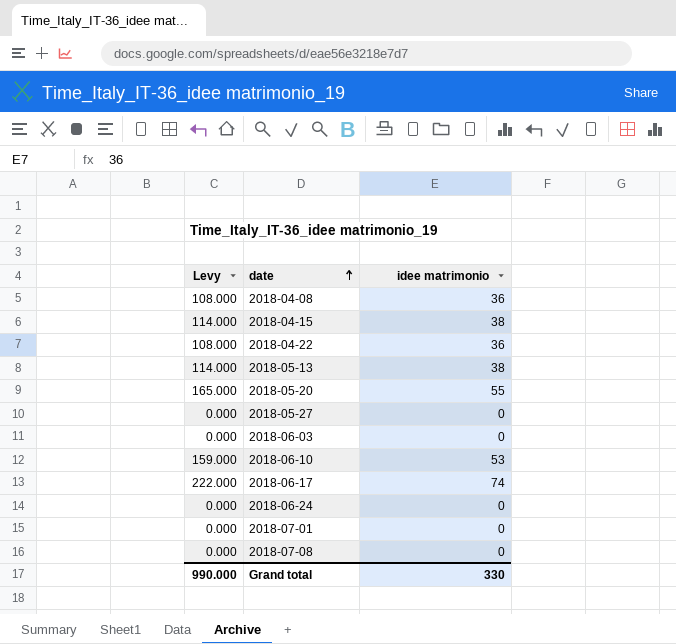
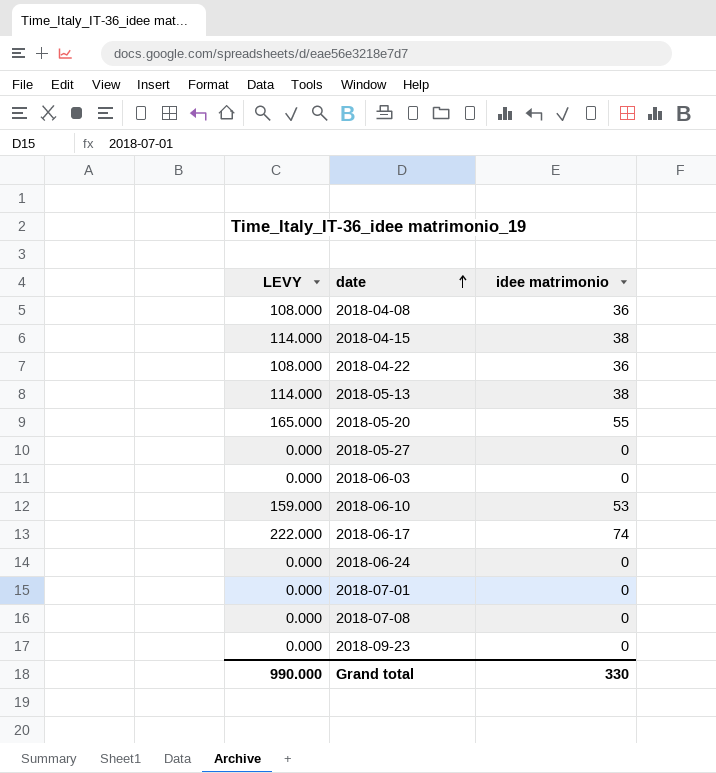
column name: Levy -> LEVY
row 2018-09-23: none -> 0.000 | 0

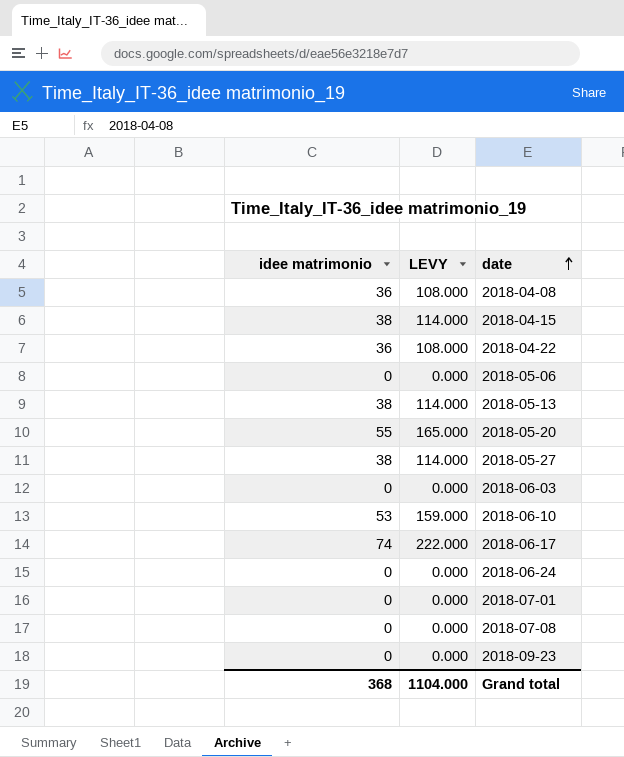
column idee matrimonio | position: 3 -> 1
row 2018-05-06: none -> 0 | 0.000
2018-05-27 | idee matrimonio: 0 -> 38
2018-05-27 | LEVY: 0.000 -> 114.000
Grand total | idee matrimonio: 330 -> 368
Grand total | LEVY: 990.000 -> 1104.000

